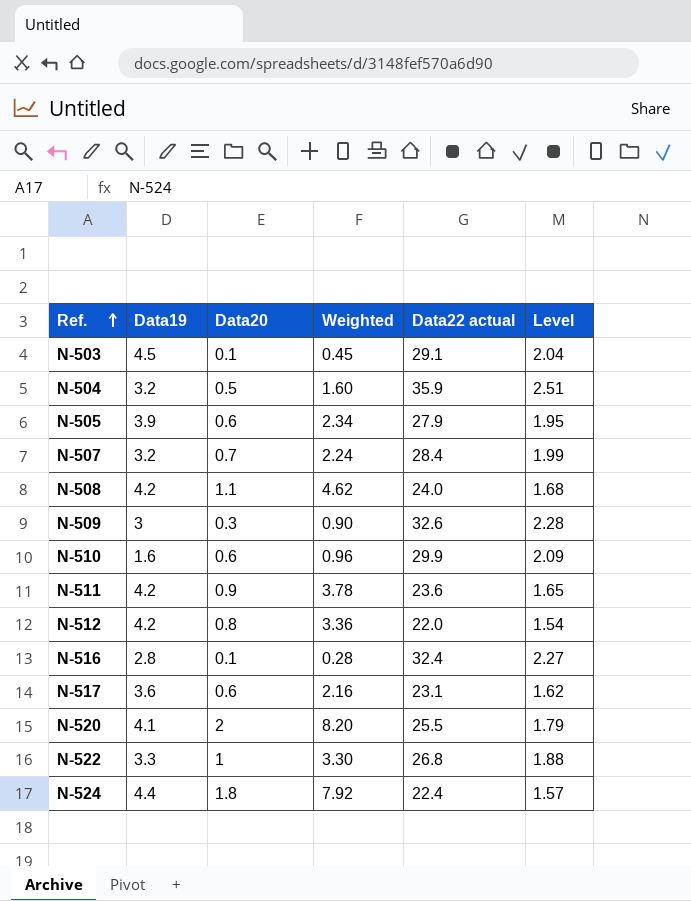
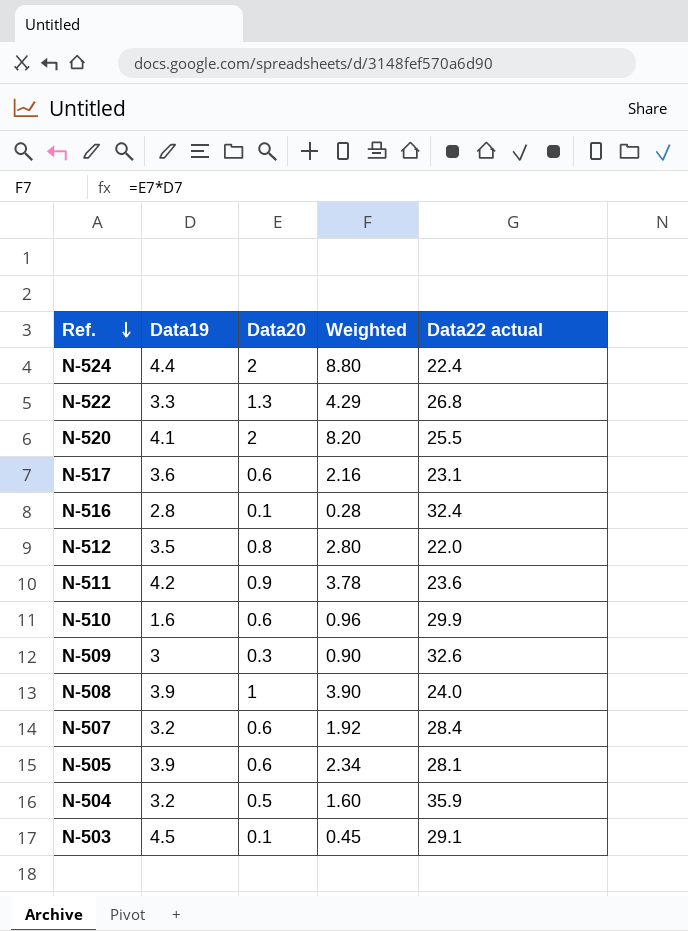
row order: Ref. ascending -> Ref. descending
column Level | formula: [Data22 actual] * 0.07 -> none
N-524 | Data20: 1.8 -> 2
N-524 | Weighted: 7.92 -> 8.80
N-522 | Data20: 1 -> 1.3
N-522 | Weighted: 3.30 -> 4.29
N-512 | Data19: 4.2 -> 3.5
N-512 | Weighted: 3.36 -> 2.80
N-508 | Data19: 4.2 -> 3.9
N-508 | Data20: 1.1 -> 1
N-508 | Weighted: 4.62 -> 3.90
N-507 | Data20: 0.7 -> 0.6
N-507 | Weighted: 2.24 -> 1.92
N-505 | Data22 actual: 27.9 -> 28.1

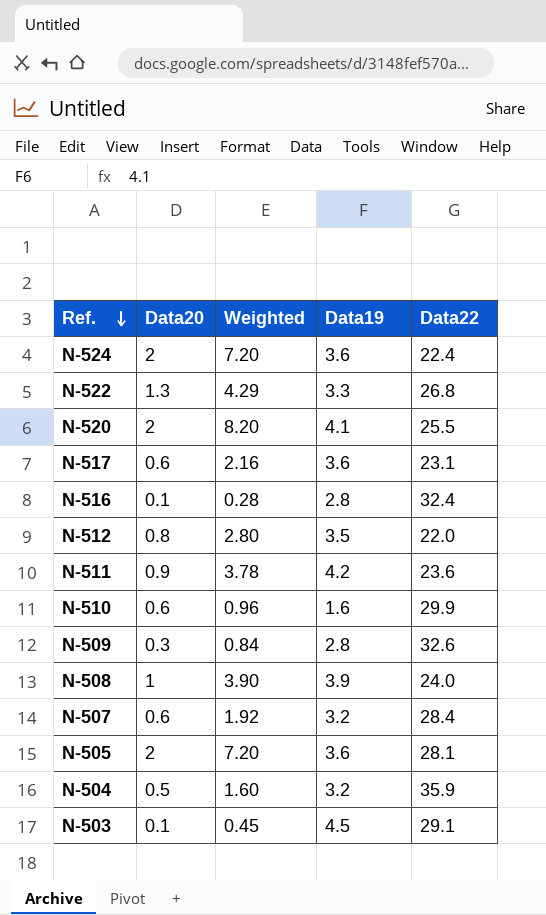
column Data19 | position: 2 -> 4
column name: Data22 actual -> Data22
N-524 | Weighted: 8.80 -> 7.20
N-524 | Data19: 4.4 -> 3.6
N-509 | Weighted: 0.90 -> 0.84
N-509 | Data19: 3 -> 2.8
N-505 | Data20: 0.6 -> 2
N-505 | Weighted: 2.34 -> 7.20
N-505 | Data19: 3.9 -> 3.6

